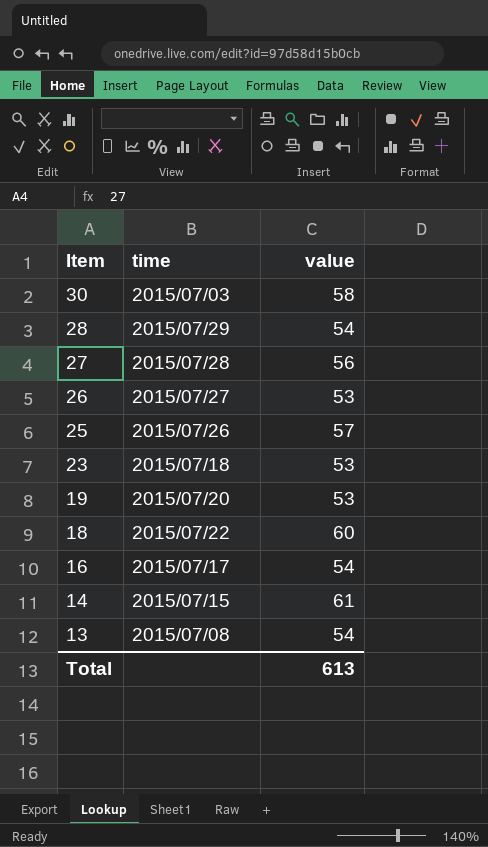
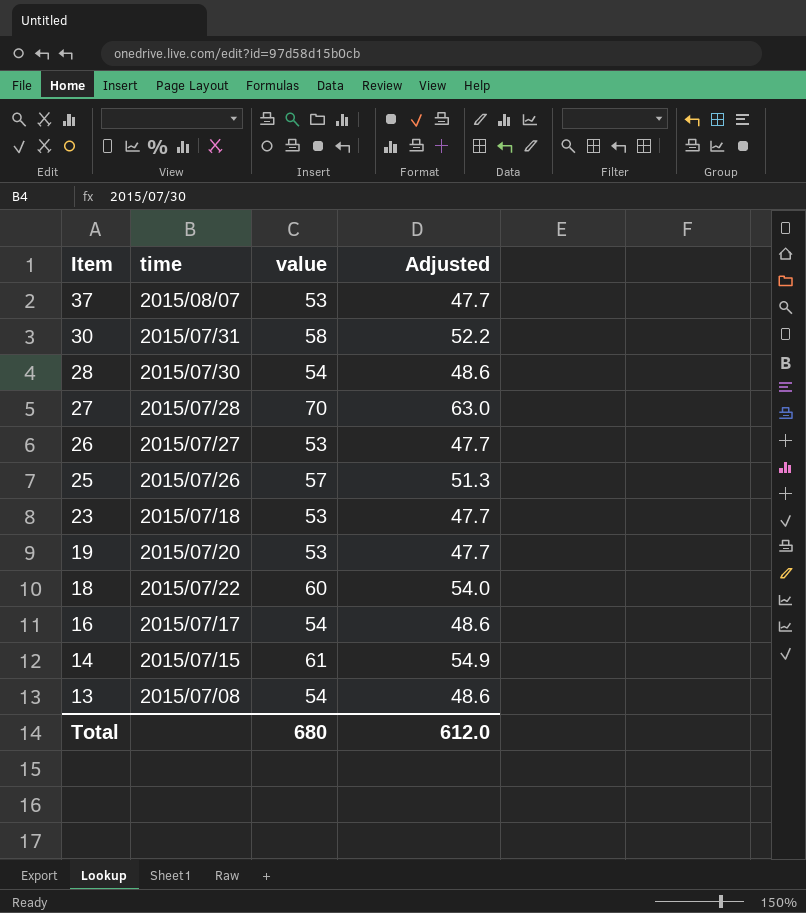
column Adjusted | formula: none -> [value] * 0.9
row 37: none -> 2015/08/07 | 53 | 47.7
30 | time: 2015/07/03 -> 2015/07/31
28 | time: 2015/07/29 -> 2015/07/30
27 | value: 56 -> 70
Total | value: 613 -> 680

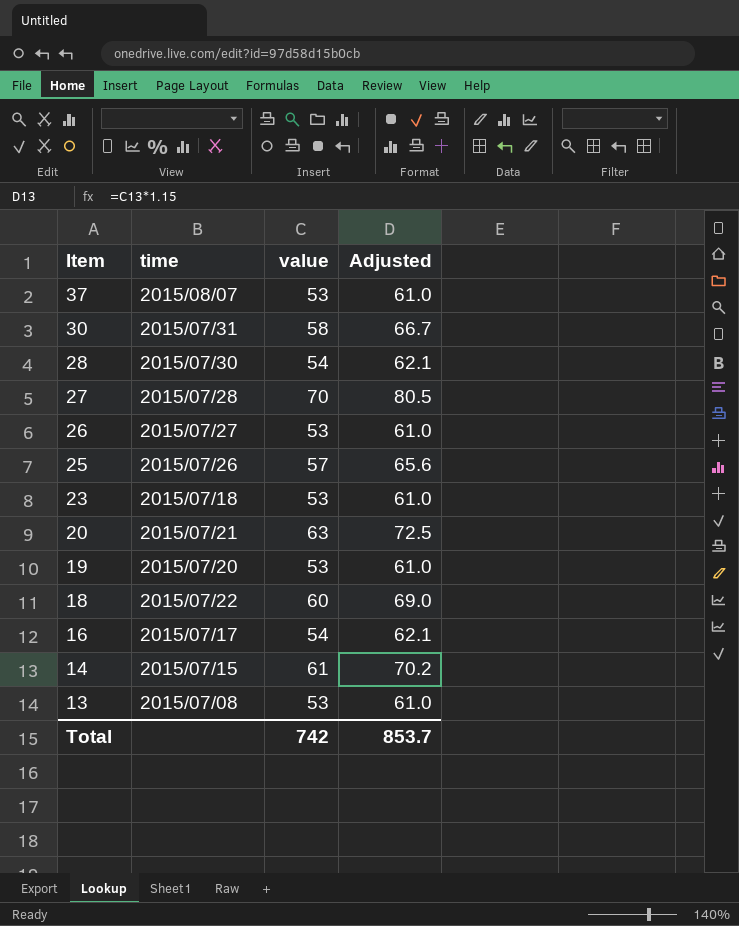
column Adjusted | formula: [value] * 0.9 -> [value] * 1.15
row 20: none -> 2015/07/21 | 63 | 72.5
13 | value: 54 -> 53
Total | value: 680 -> 742
Total | Adjusted: 612.0 -> 853.7

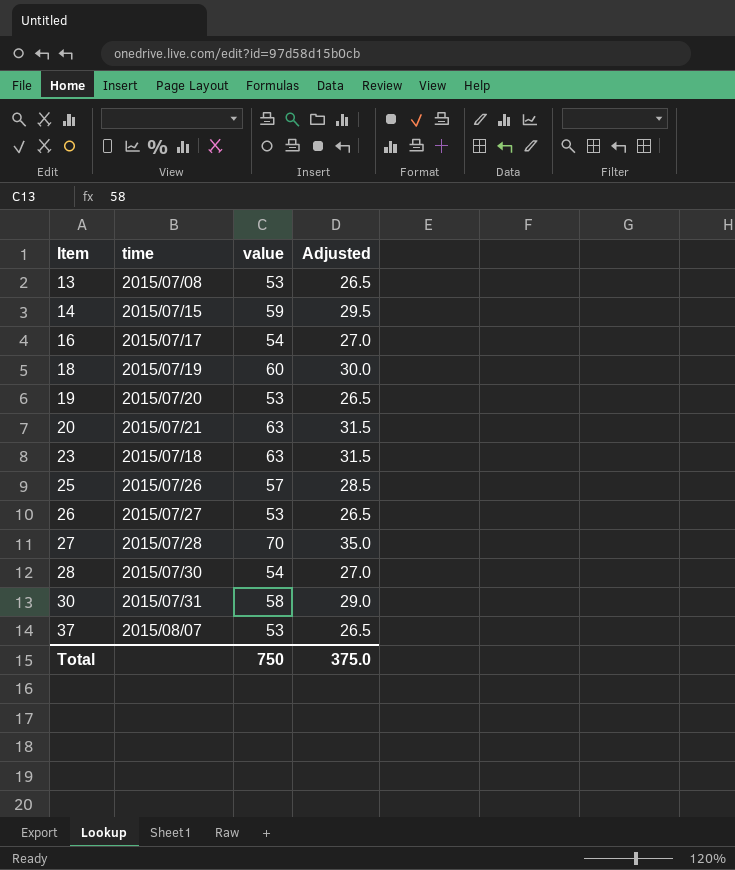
row order: Item descending -> Item ascending
column Adjusted | formula: [value] * 1.15 -> [value] * 0.5
14 | value: 61 -> 59
18 | time: 2015/07/22 -> 2015/07/19
23 | value: 53 -> 63
Total | value: 742 -> 750
Total | Adjusted: 853.7 -> 375.0

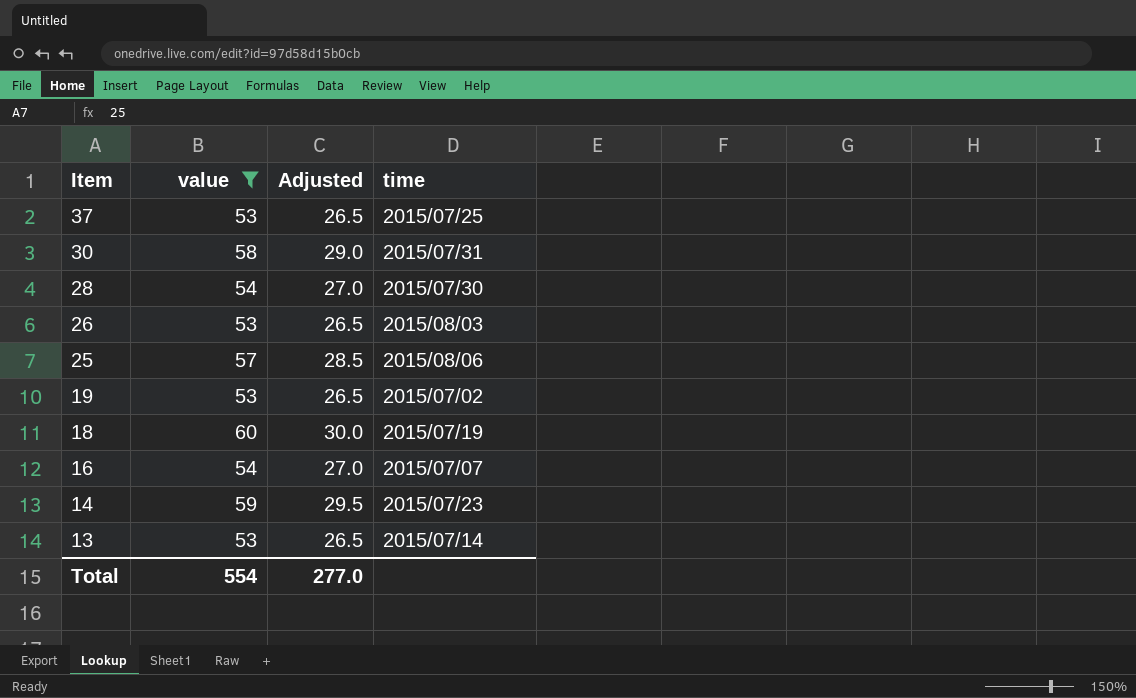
filter: none -> value <= 60
row order: Item ascending -> Item descending
column time | position: 2 -> 4
37 | time: 2015/08/07 -> 2015/07/25
26 | time: 2015/07/27 -> 2015/08/03
25 | time: 2015/07/26 -> 2015/08/06
19 | time: 2015/07/20 -> 2015/07/02
16 | time: 2015/07/17 -> 2015/07/07
14 | time: 2015/07/15 -> 2015/07/23
13 | time: 2015/07/08 -> 2015/07/14
Total | value: 750 -> 554
Total | Adjusted: 375.0 -> 277.0

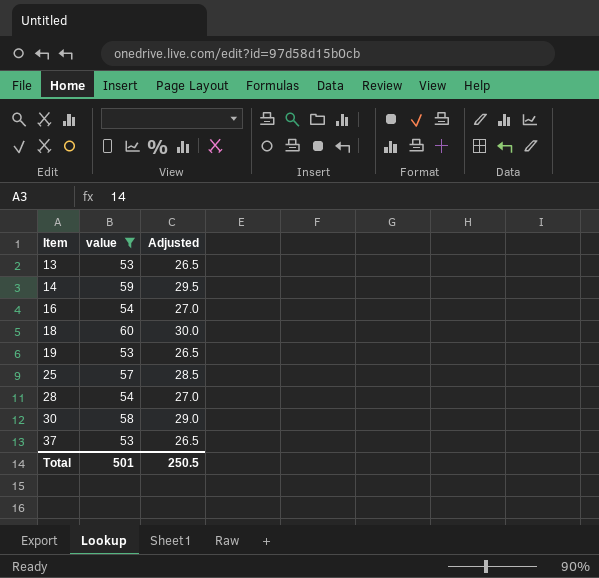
row order: Item descending -> Item ascending
column time | position: 4 -> none
row 26: 53 | 26.5 | 2015/08/03 -> none
Total | value: 554 -> 501
Total | Adjusted: 277.0 -> 250.5

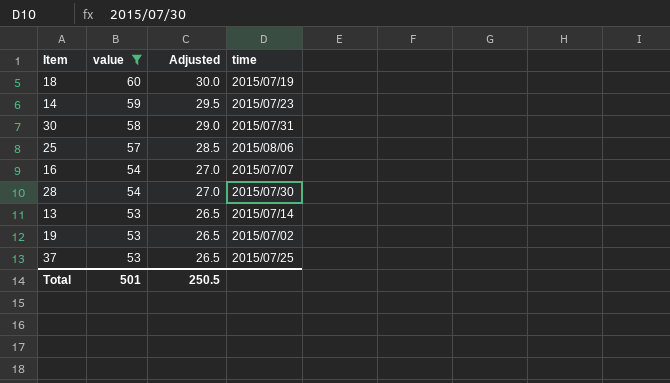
row order: Item ascending -> value descending
column time | position: none -> 4

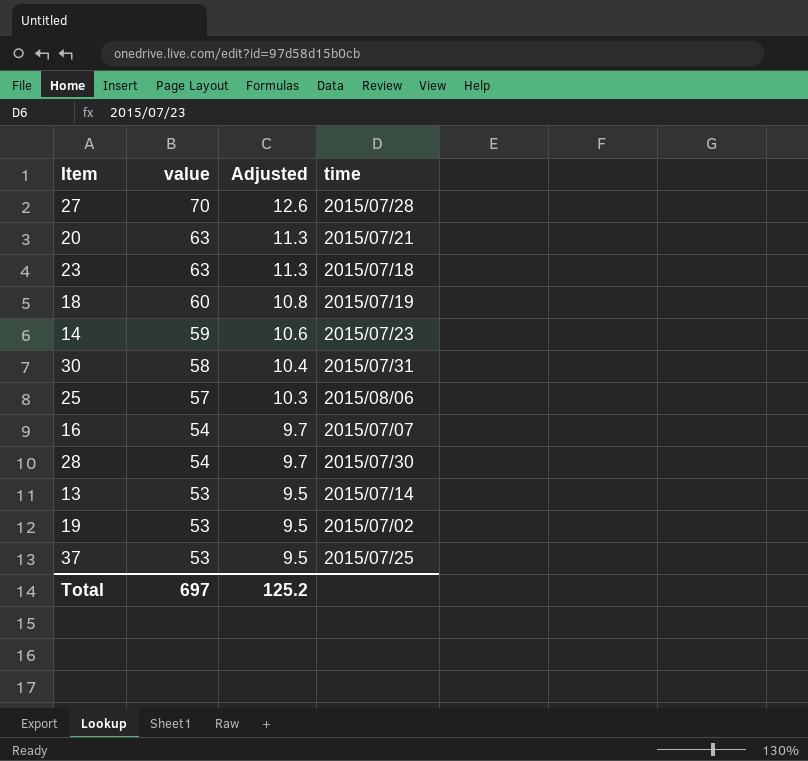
filter: value <= 60 -> none
column Adjusted | formula: [value] * 0.5 -> [value] * 0.18
Total | value: 501 -> 697
Total | Adjusted: 250.5 -> 125.2

